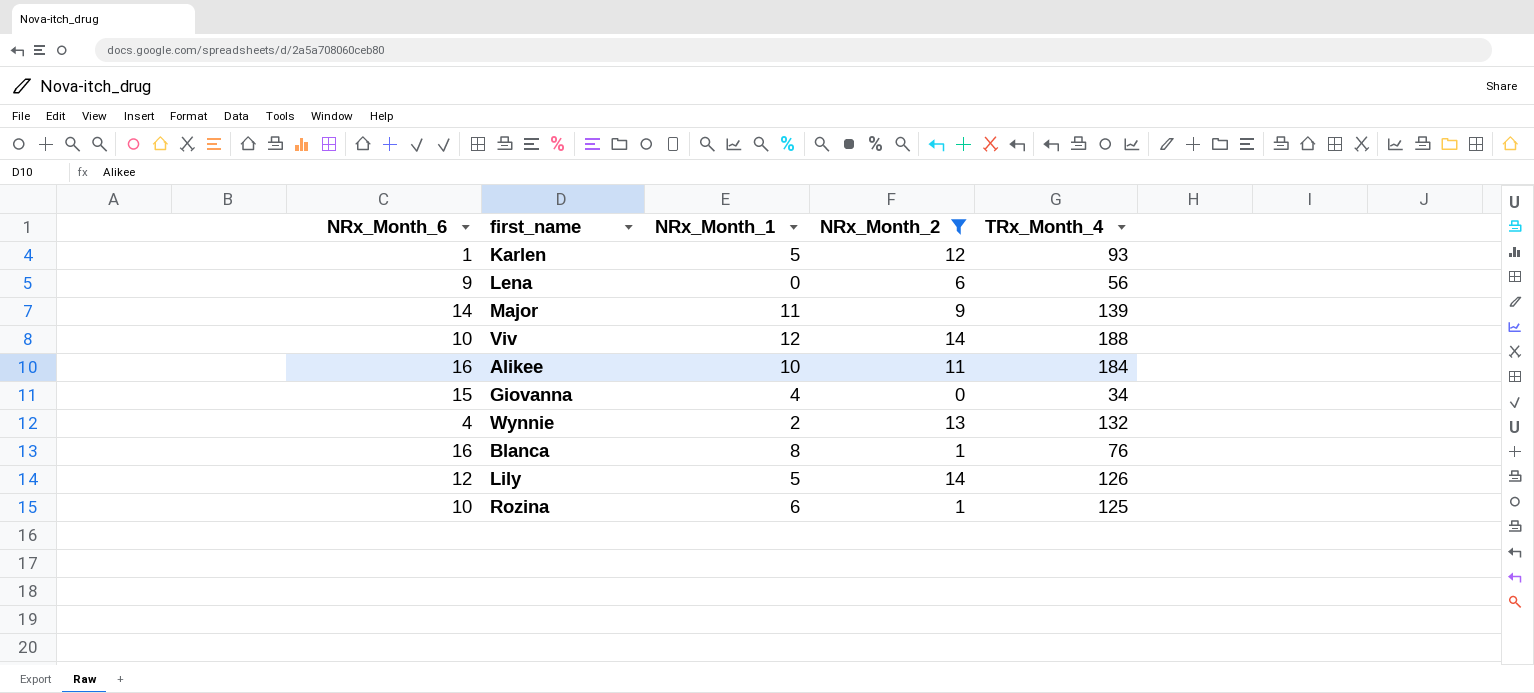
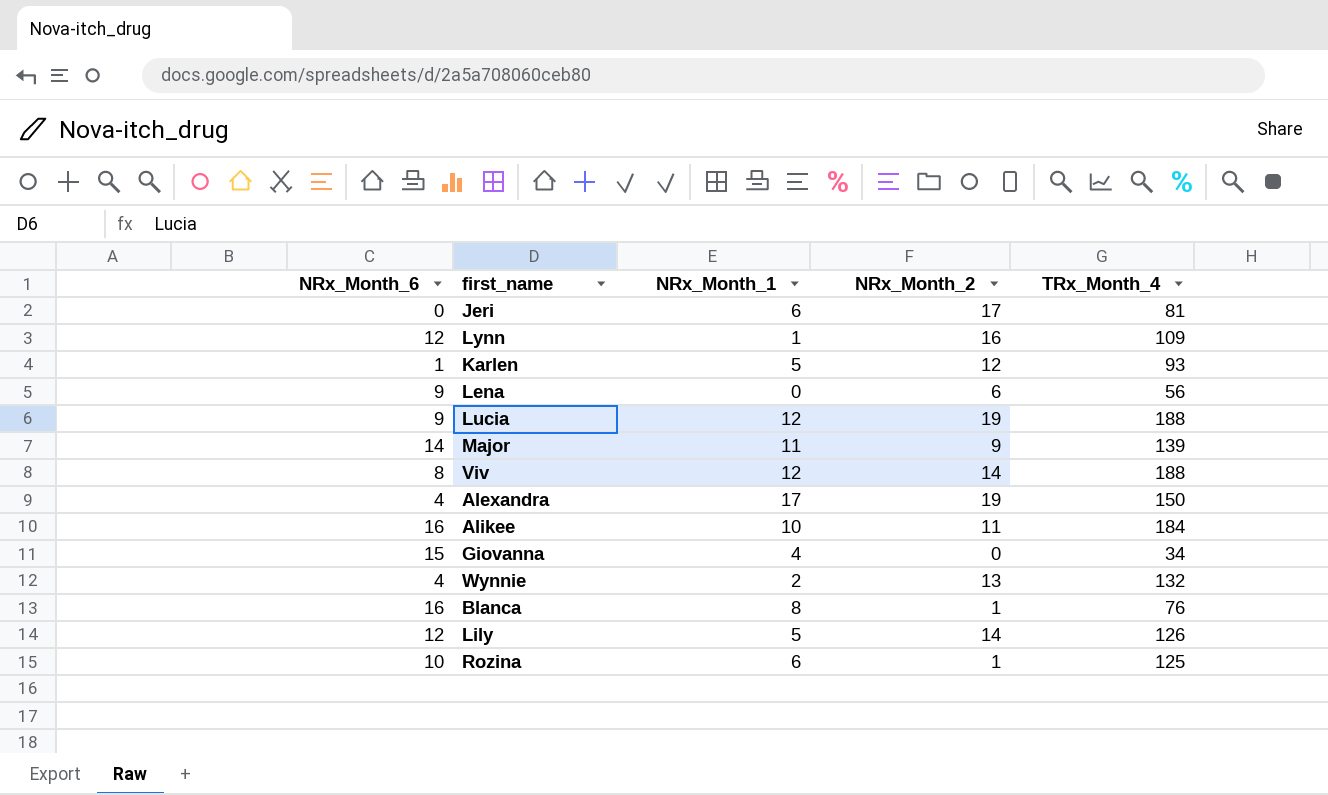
filter: NRx_Month_2 <= 14 -> none
Viv | NRx_Month_6: 10 -> 8

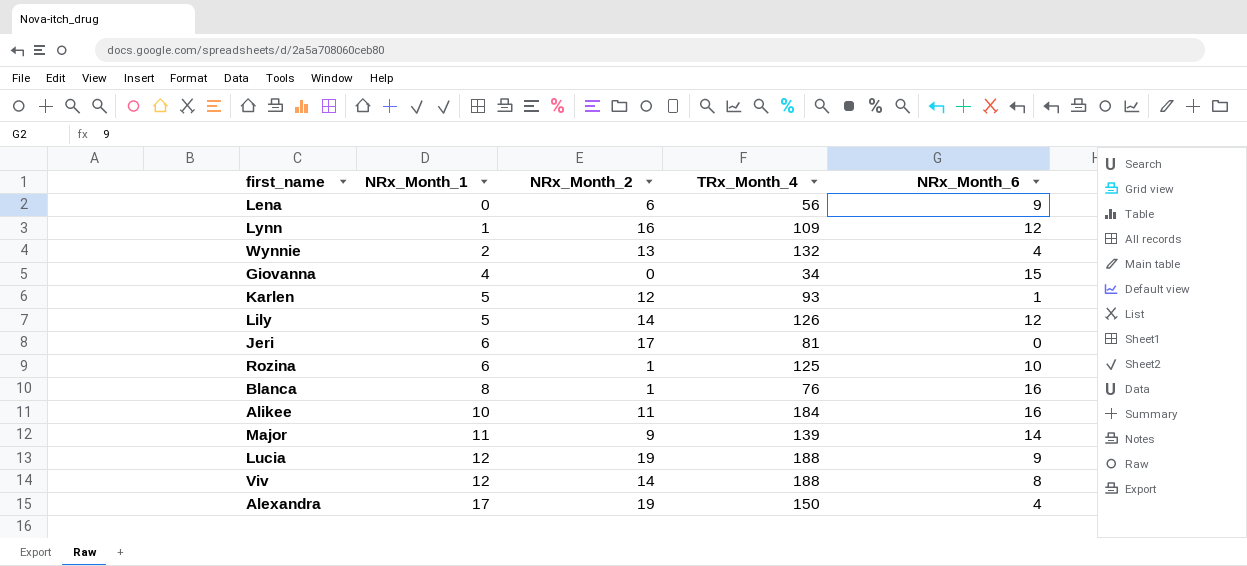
row order: none -> NRx_Month_1 ascending
column NRx_Month_6 | position: 1 -> 5

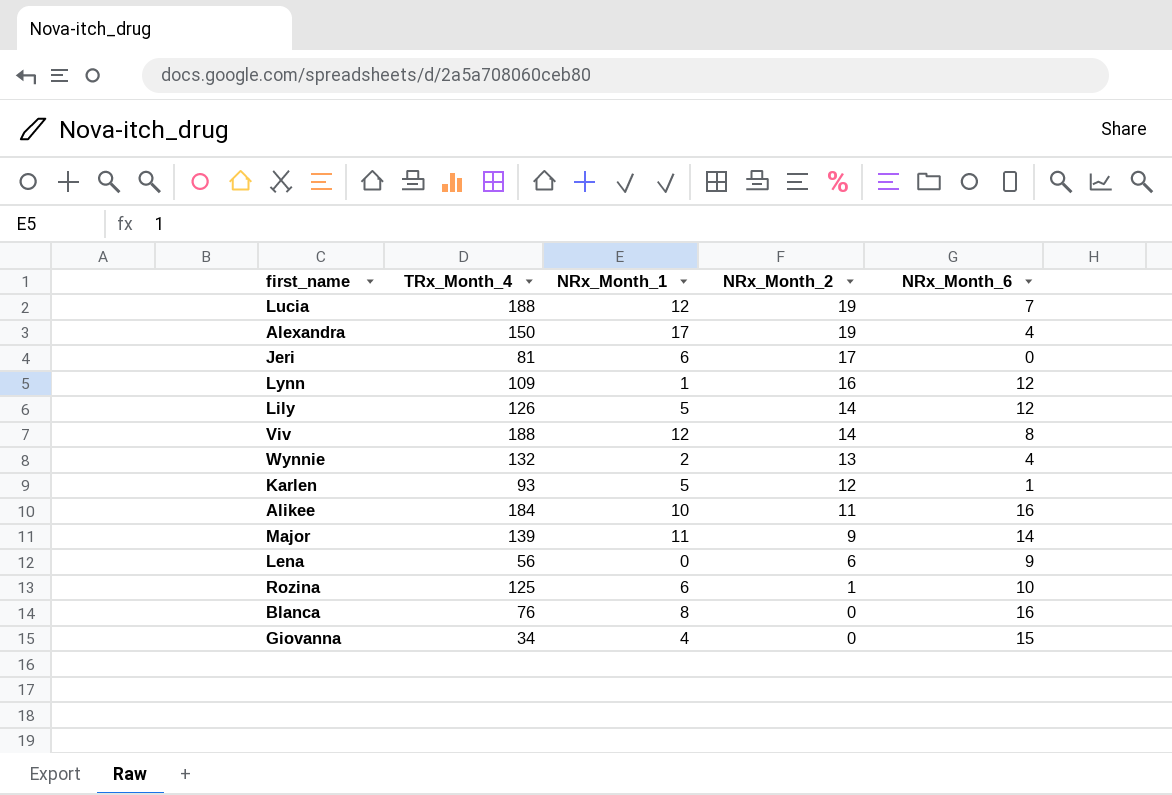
row order: NRx_Month_1 ascending -> NRx_Month_2 descending
column TRx_Month_4 | position: 4 -> 2
Lucia | NRx_Month_6: 9 -> 7
Blanca | NRx_Month_2: 1 -> 0

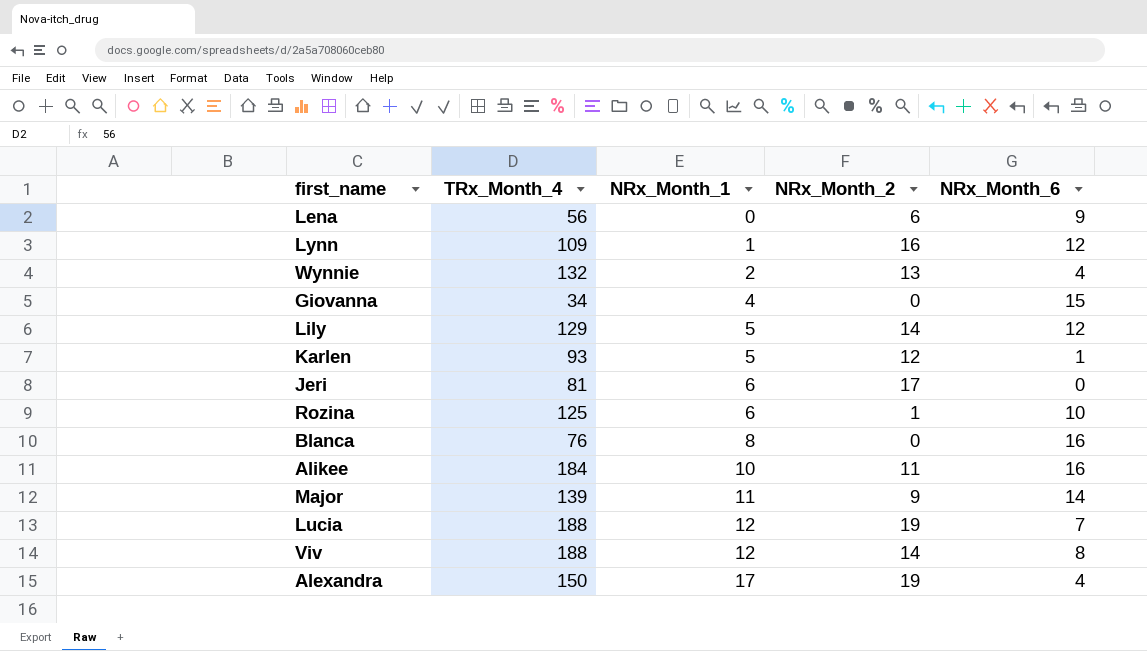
row order: NRx_Month_2 descending -> NRx_Month_1 ascending
Lily | TRx_Month_4: 126 -> 129

